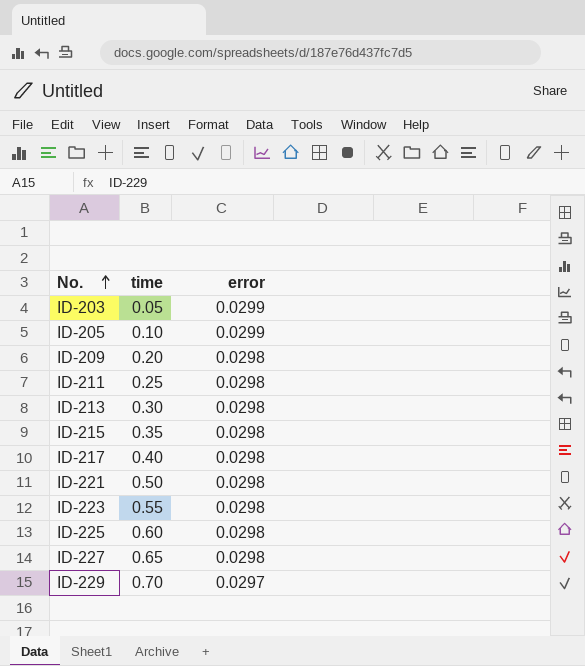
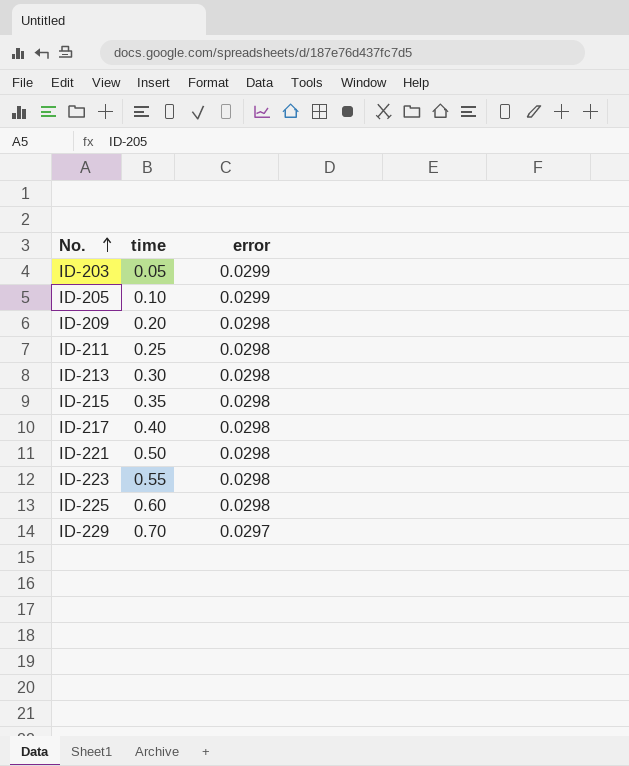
row ID-227: 0.65 | 0.0298 -> none

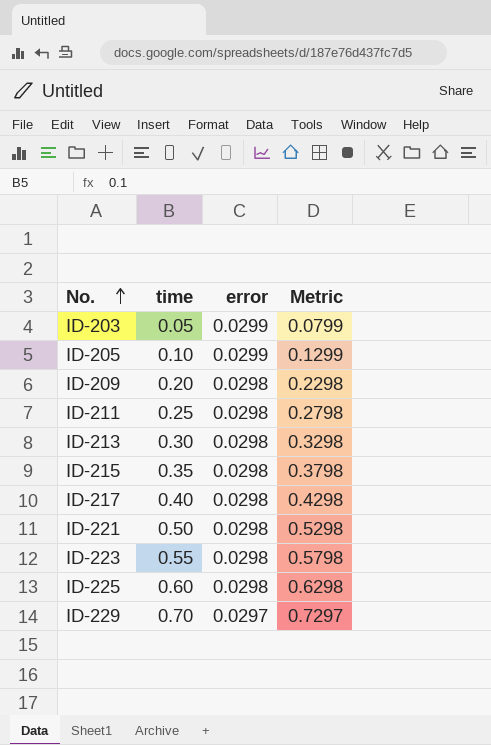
column Metric | formula: none -> [time] + [error]

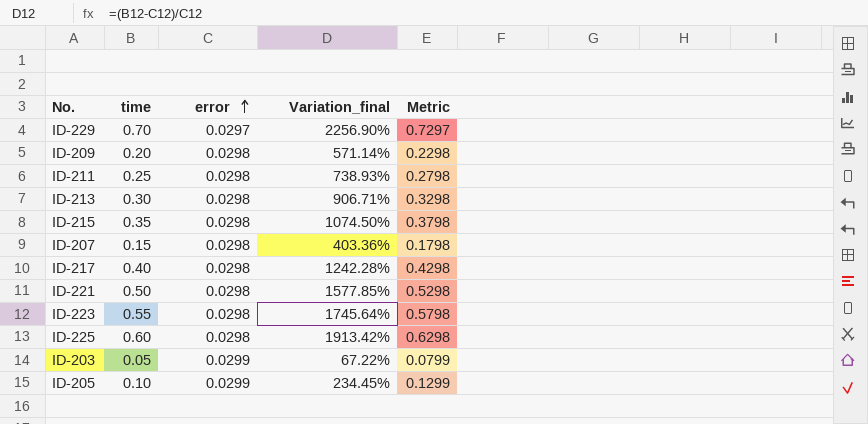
row order: No. ascending -> error ascending
column Variation_final | formula: none -> ([time] - [error]) / [error]
row ID-207: none -> 0.15 | 0.0298 | 403.36% | 0.1798

